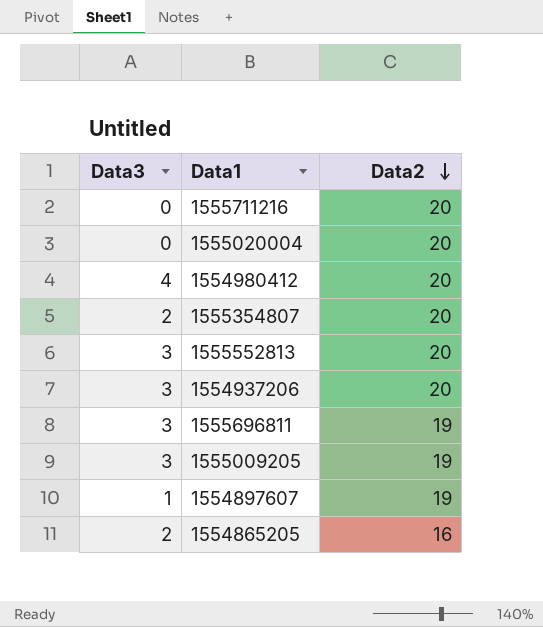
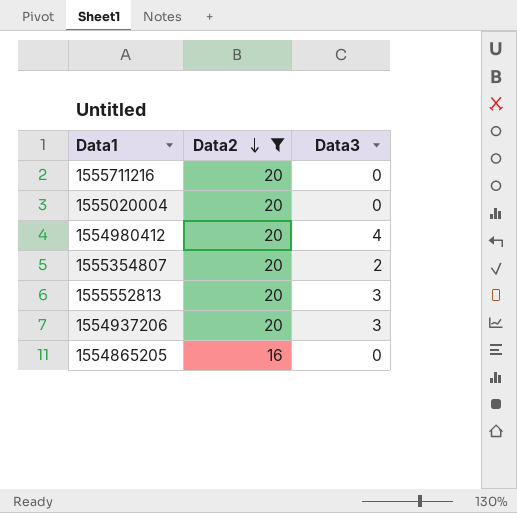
filter: none -> Data2 != 19
column Data3 | position: 1 -> 3
1554865205 | Data3: 2 -> 0

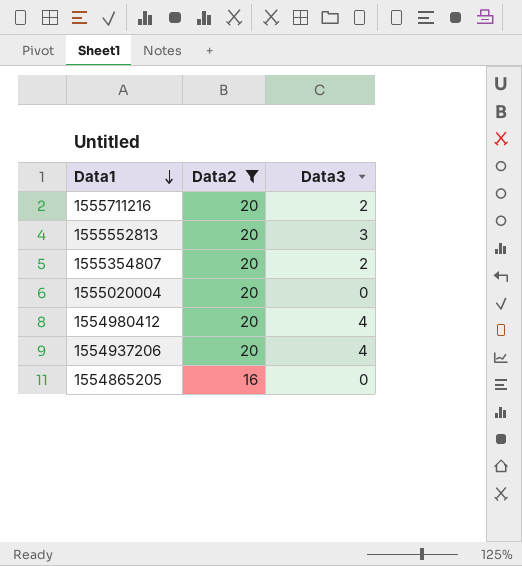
row order: Data2 descending -> Data1 descending
1555711216 | Data3: 0 -> 2
1554937206 | Data3: 3 -> 4

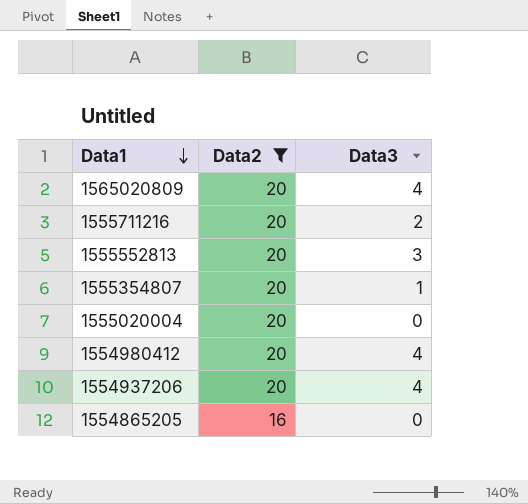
row 1565020809: none -> 20 | 4
1555354807 | Data3: 2 -> 1

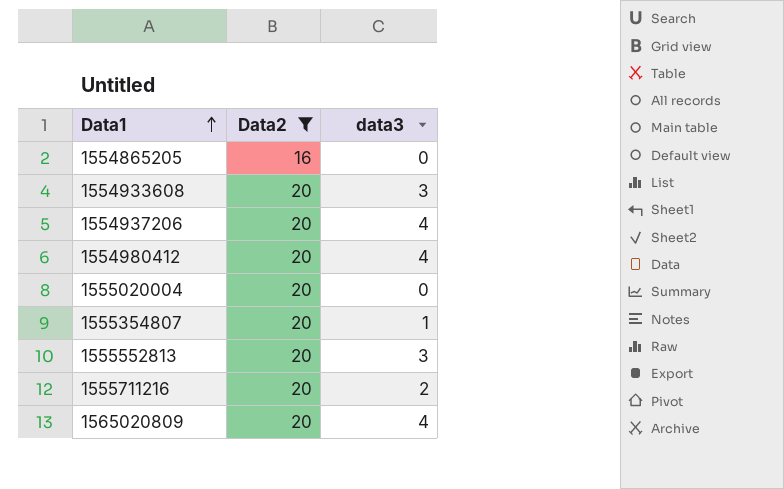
row order: Data1 descending -> Data1 ascending
column name: Data3 -> data3
row 1554933608: none -> 20 | 3

